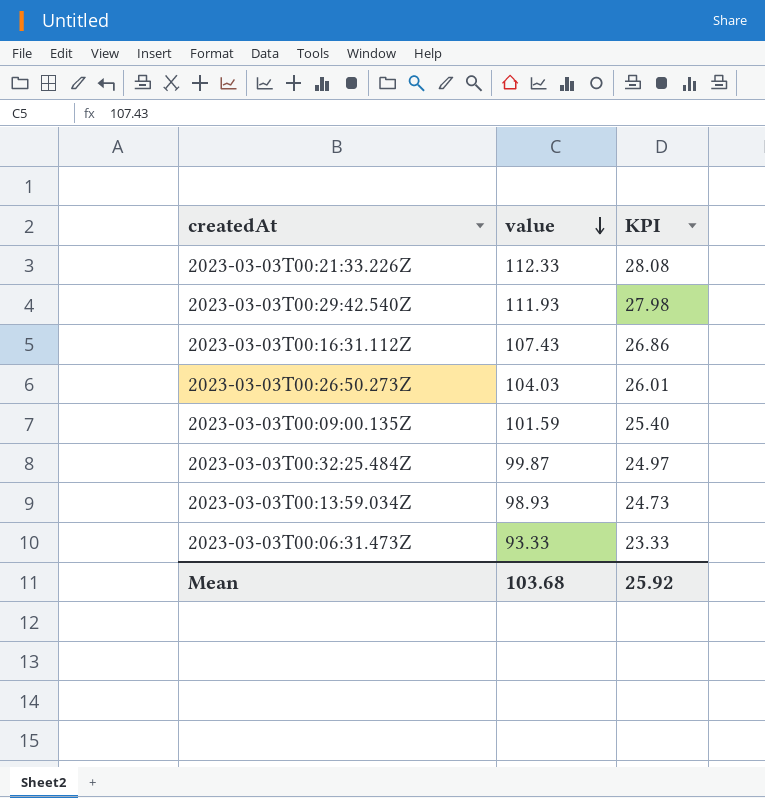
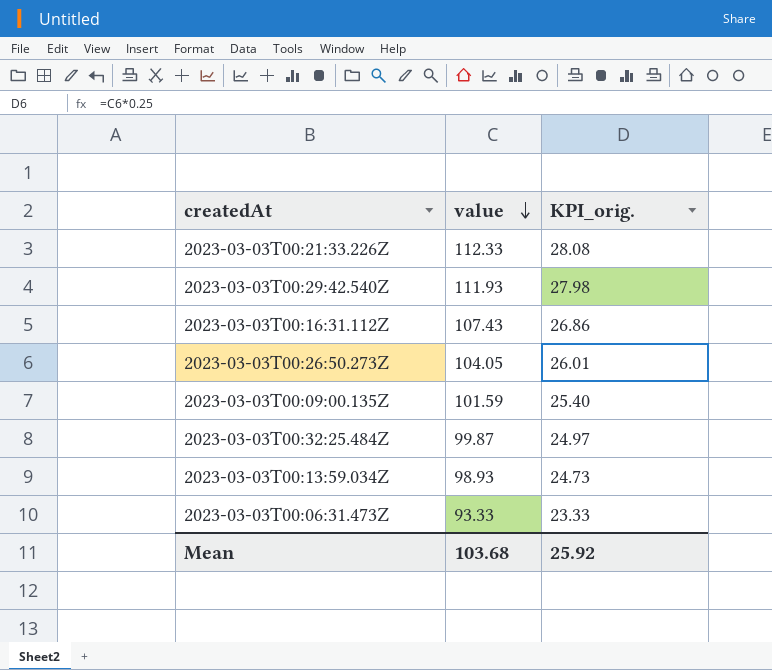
column name: KPI -> KPI_orig.
2023-03-03T00:26:50.273Z | value: 104.03 -> 104.05

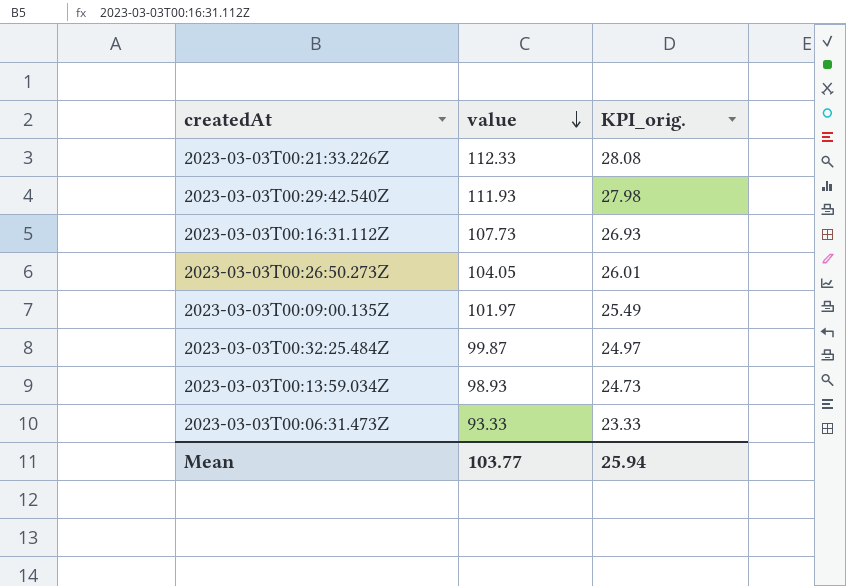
2023-03-03T00:16:31.112Z | value: 107.43 -> 107.73
2023-03-03T00:16:31.112Z | KPI_orig.: 26.86 -> 26.93
2023-03-03T00:09:00.135Z | value: 101.59 -> 101.97
2023-03-03T00:09:00.135Z | KPI_orig.: 25.40 -> 25.49
Mean | value: 103.68 -> 103.77
Mean | KPI_orig.: 25.92 -> 25.94

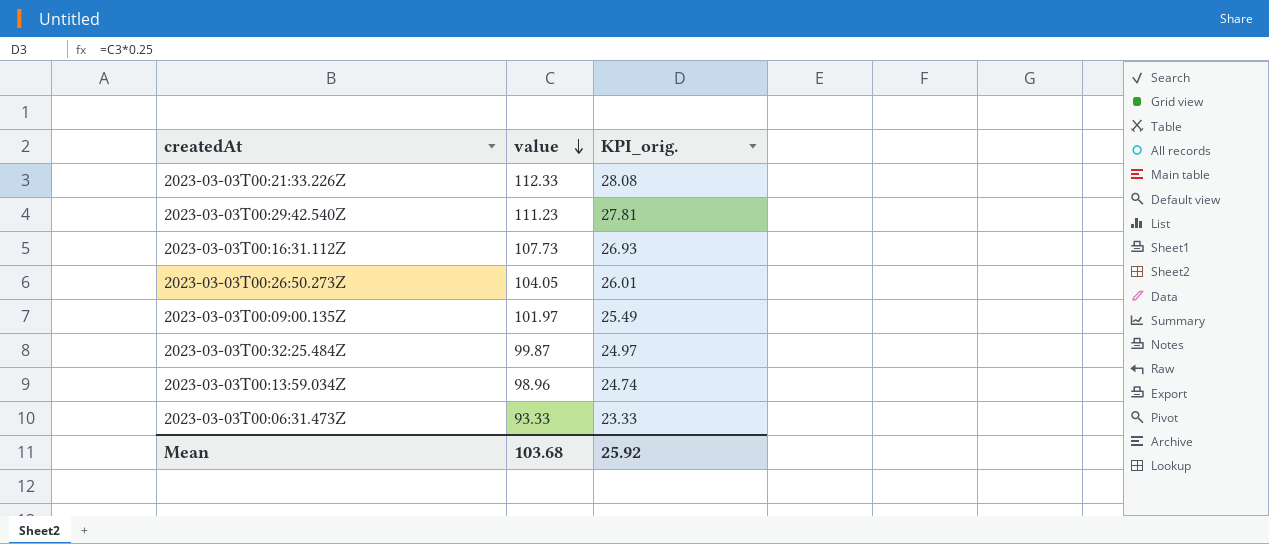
2023-03-03T00:29:42.540Z | value: 111.93 -> 111.23
2023-03-03T00:29:42.540Z | KPI_orig.: 27.98 -> 27.81
2023-03-03T00:13:59.034Z | value: 98.93 -> 98.96
2023-03-03T00:13:59.034Z | KPI_orig.: 24.73 -> 24.74
Mean | value: 103.77 -> 103.68
Mean | KPI_orig.: 25.94 -> 25.92

